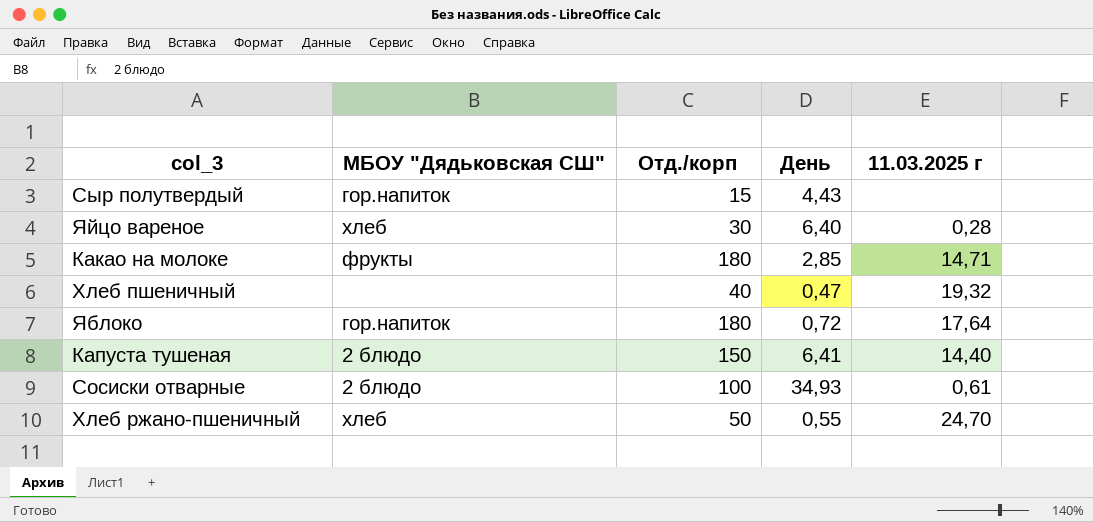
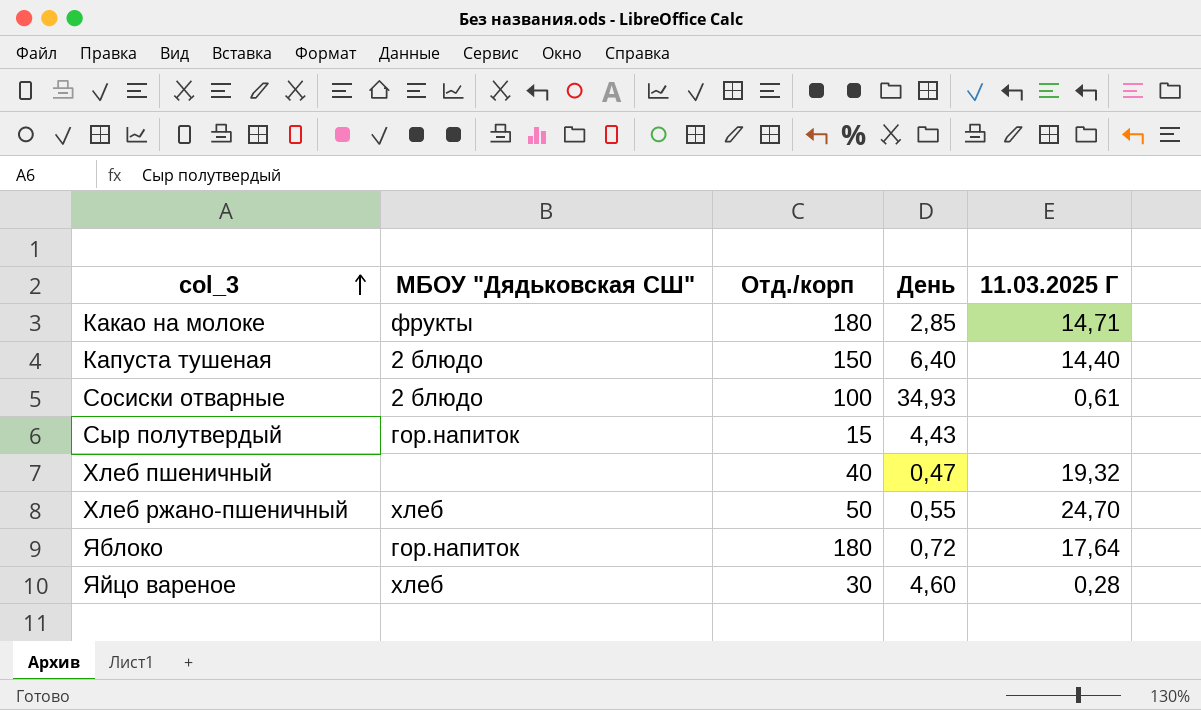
row order: none -> col_3 ascending
column name: 11.03.2025 г -> 11.03.2025 Г
Капуста тушеная | День: 6,41 -> 6,40
Яйцо вареное | День: 6,40 -> 4,60

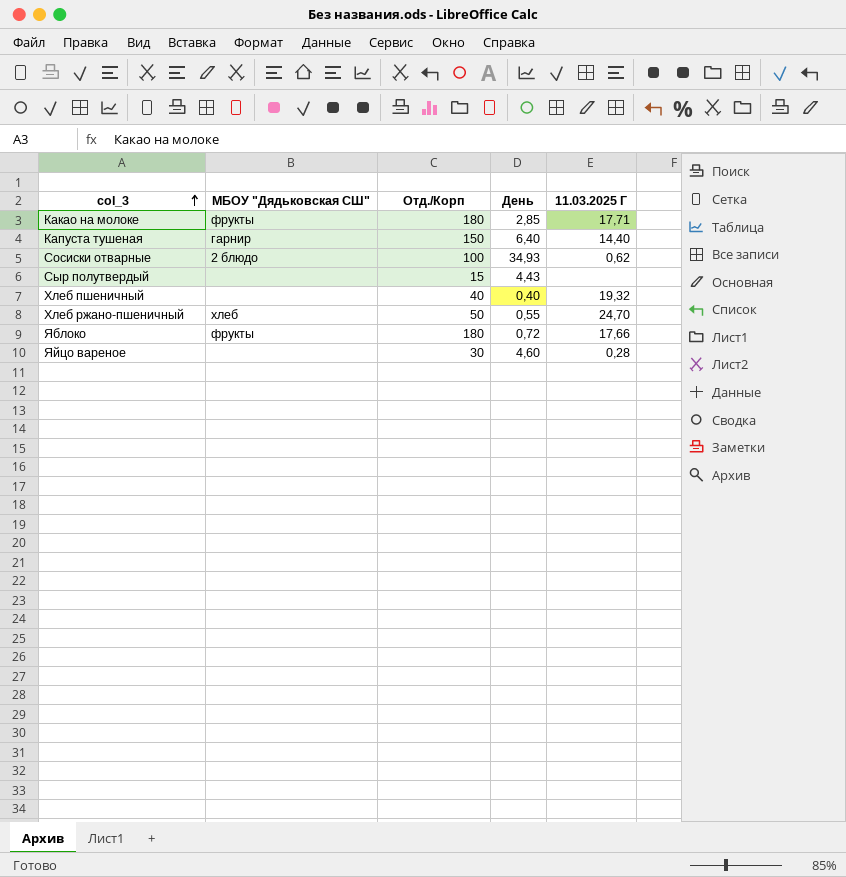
column name: Отд./корп -> Отд./Корп
Какао на молоке | 11.03.2025 Г: 14,71 -> 17,71
Капуста тушеная | МБОУ "Дядьковская СШ": 2 блюдо -> гарнир
Сосиски отварные | 11.03.2025 Г: 0,61 -> 0,62
Сыр полутвердый | МБОУ "Дядьковская СШ": гор.напиток -> none
Хлеб пшеничный | День: 0,47 -> 0,40
Яблоко | МБОУ "Дядьковская СШ": гор.напиток -> фрукты
Яблоко | 11.03.2025 Г: 17,64 -> 17,66
Яйцо вареное | МБОУ "Дядьковская СШ": хлеб -> none

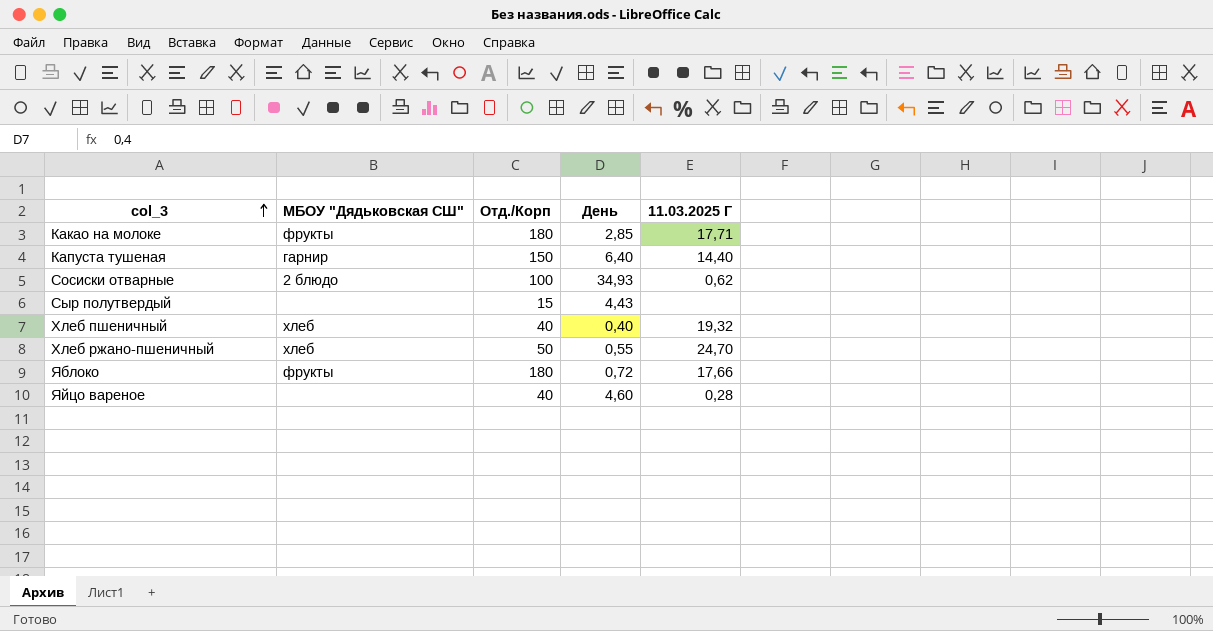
Хлеб пшеничный | МБОУ "Дядьковская СШ": none -> хлеб
Яйцо вареное | Отд./Корп: 30 -> 40

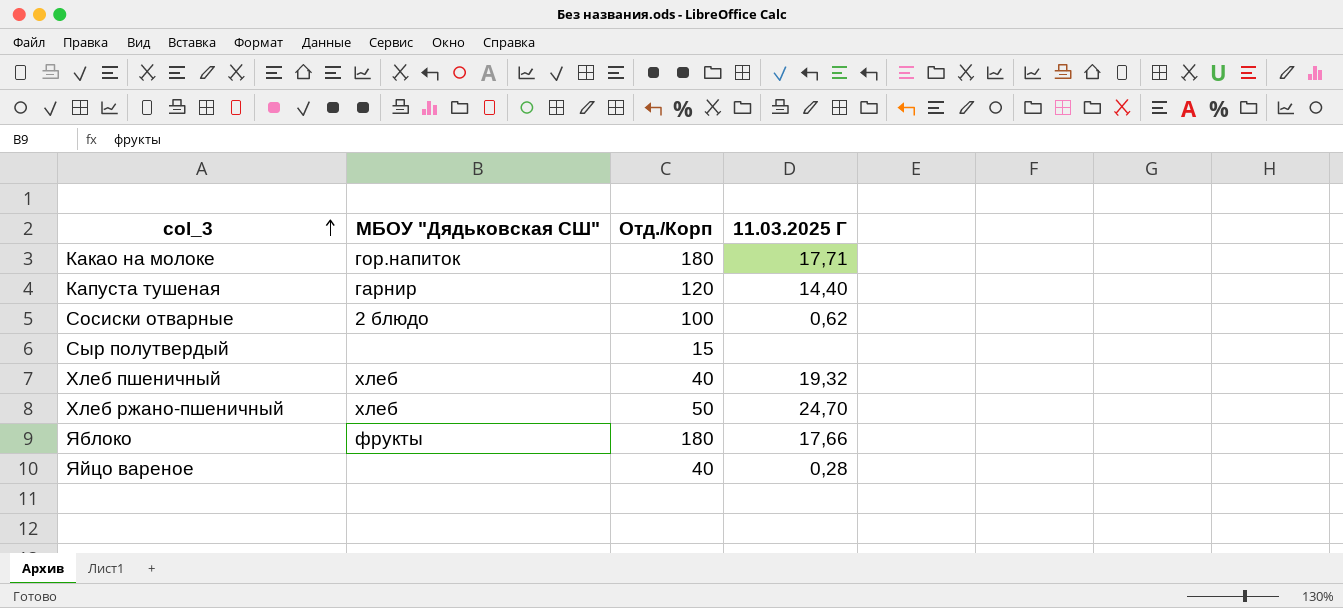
column День | position: 4 -> none
Какао на молоке | МБОУ "Дядьковская СШ": фрукты -> гор.напиток
Капуста тушеная | Отд./Корп: 150 -> 120

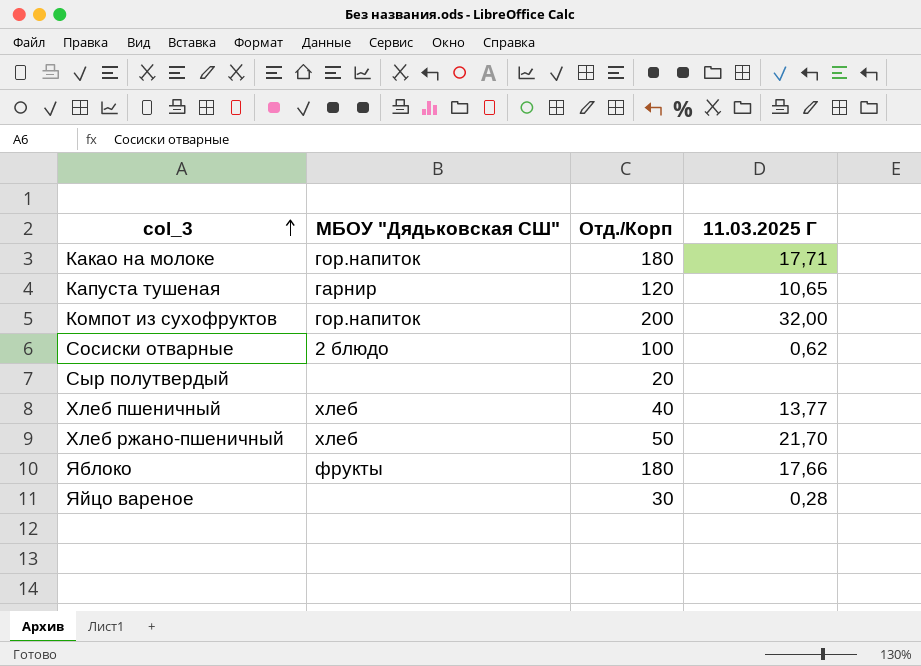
Капуста тушеная | 11.03.2025 Г: 14,40 -> 10,65
row Компот из сухофруктов: none -> гор.напиток | 200 | 32,00
Сыр полутвердый | Отд./Корп: 15 -> 20
Хлеб пшеничный | 11.03.2025 Г: 19,32 -> 13,77
Хлеб ржано-пшеничный | 11.03.2025 Г: 24,70 -> 21,70
Яйцо вареное | Отд./Корп: 40 -> 30

